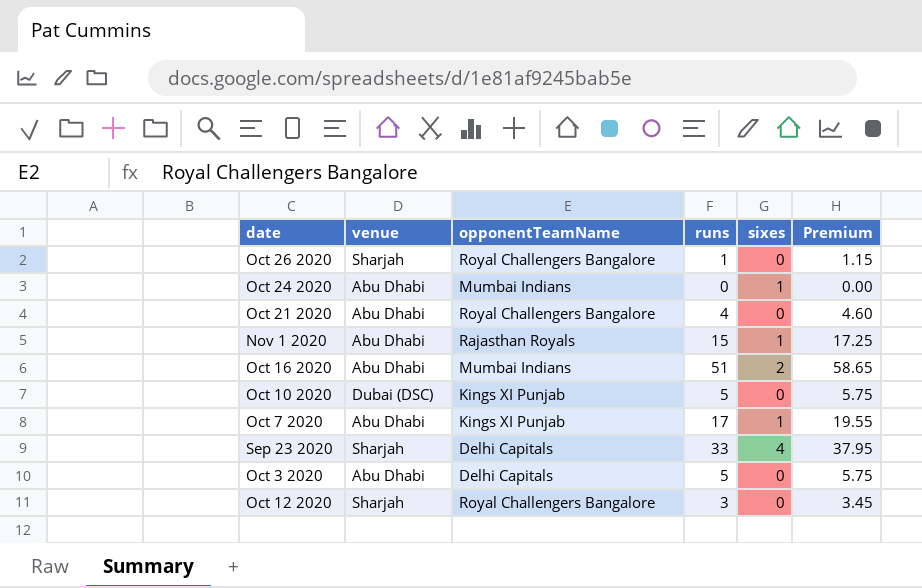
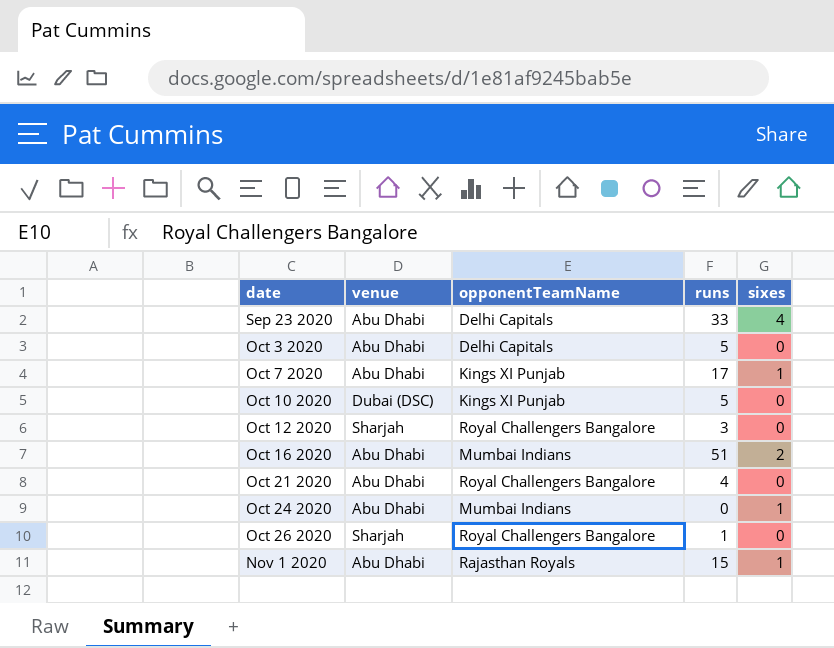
row order: none -> date ascending
column Premium | formula: [runs] * 1.15 -> none
Sep 23 2020 | venue: Sharjah -> Abu Dhabi

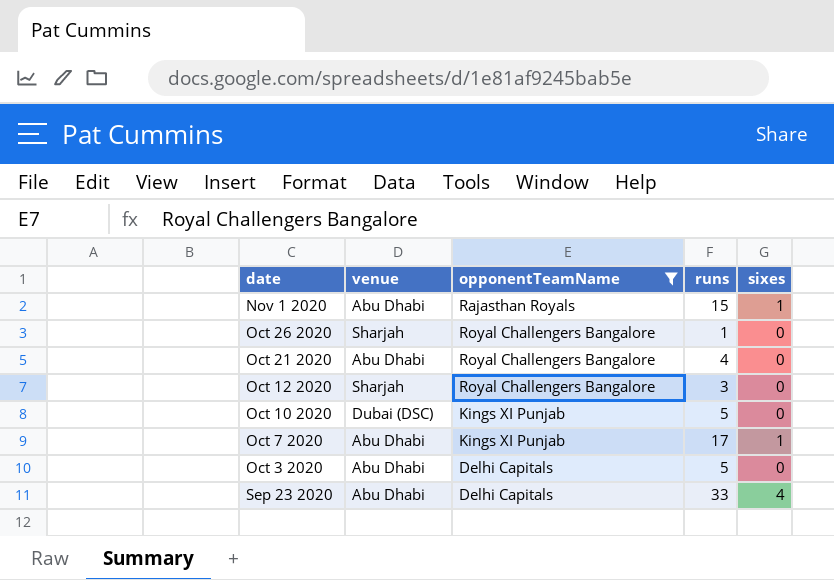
filter: none -> opponentTeamName != Mumbai Indians
row order: date ascending -> date descending

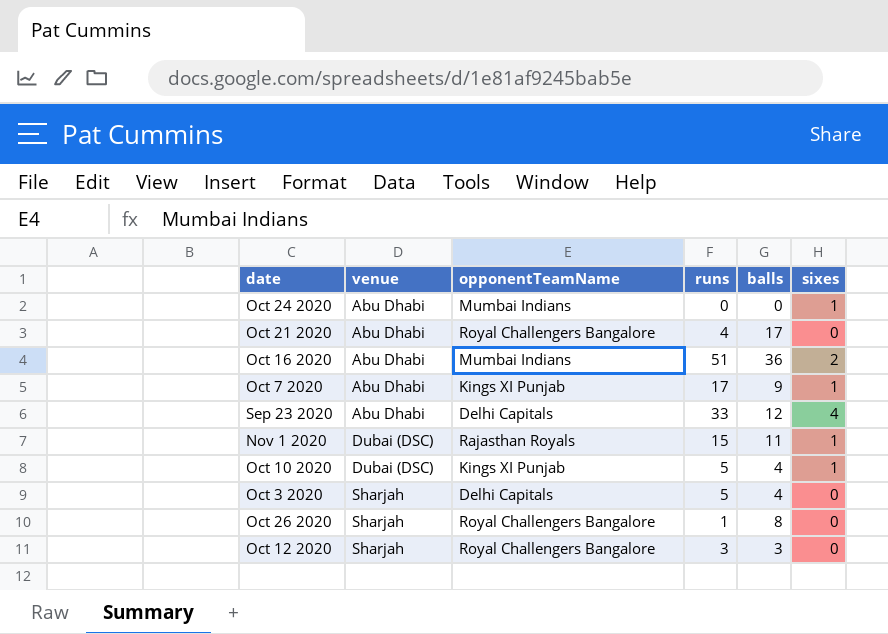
filter: opponentTeamName != Mumbai Indians -> none
row order: date descending -> venue ascending
column balls | position: none -> 5
Nov 1 2020 | venue: Abu Dhabi -> Dubai (DSC)
Oct 10 2020 | sixes: 0 -> 1
Oct 3 2020 | venue: Abu Dhabi -> Sharjah

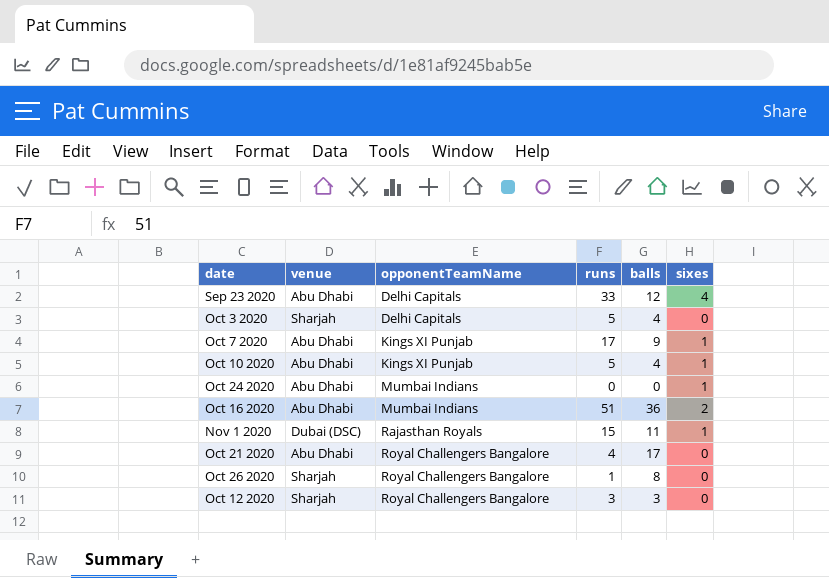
row order: venue ascending -> opponentTeamName ascending
Oct 10 2020 | venue: Dubai (DSC) -> Abu Dhabi

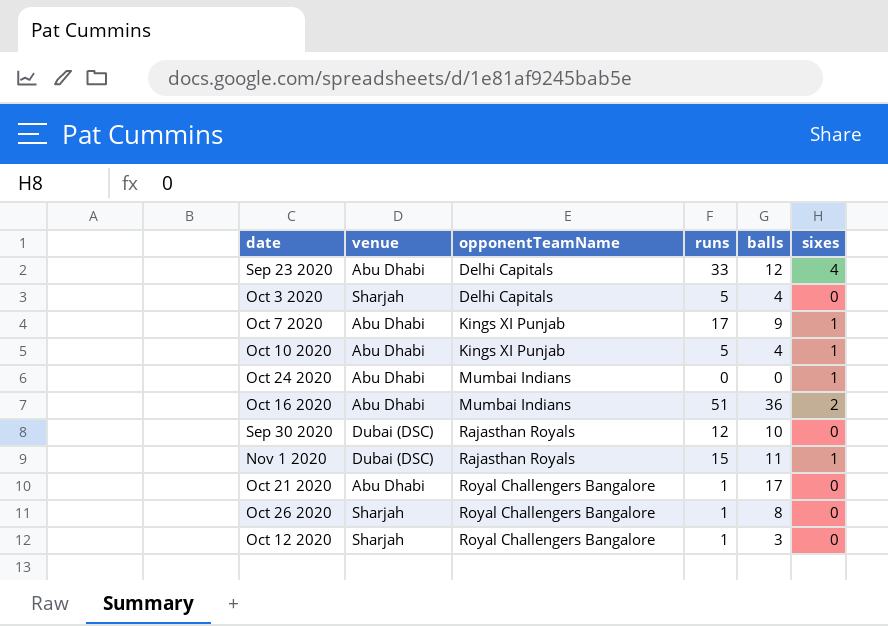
row Sep 30 2020: none -> Dubai (DSC) | Rajasthan Royals | 12 | 10 | 0
Oct 21 2020 | runs: 4 -> 1
Oct 12 2020 | runs: 3 -> 1

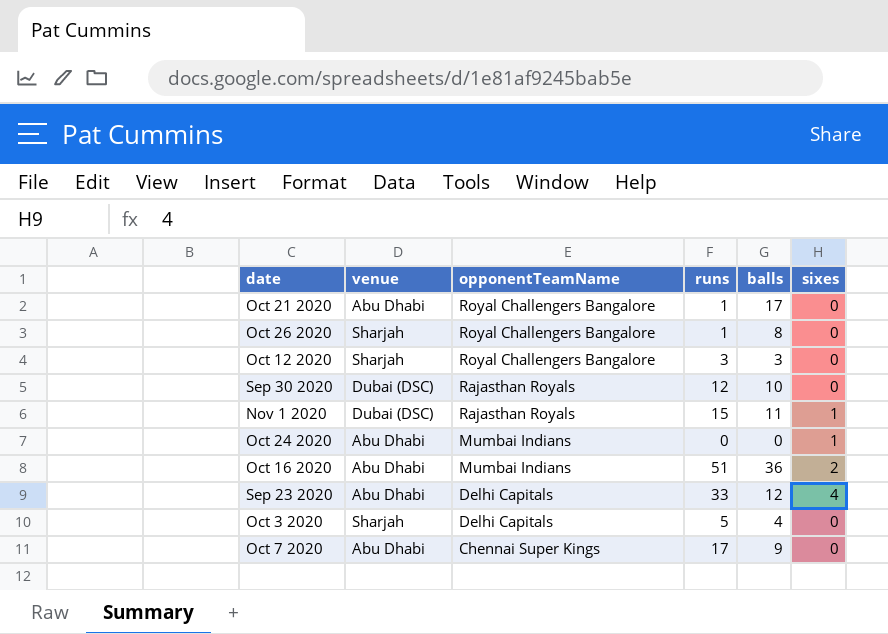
row order: opponentTeamName ascending -> opponentTeamName descending
row Oct 10 2020: Abu Dhabi | Kings XI Punjab | 5 | 4 | 1 -> none
Oct 12 2020 | runs: 1 -> 3
Oct 7 2020 | opponentTeamName: Kings XI Punjab -> Chennai Super Kings
Oct 7 2020 | sixes: 1 -> 0

